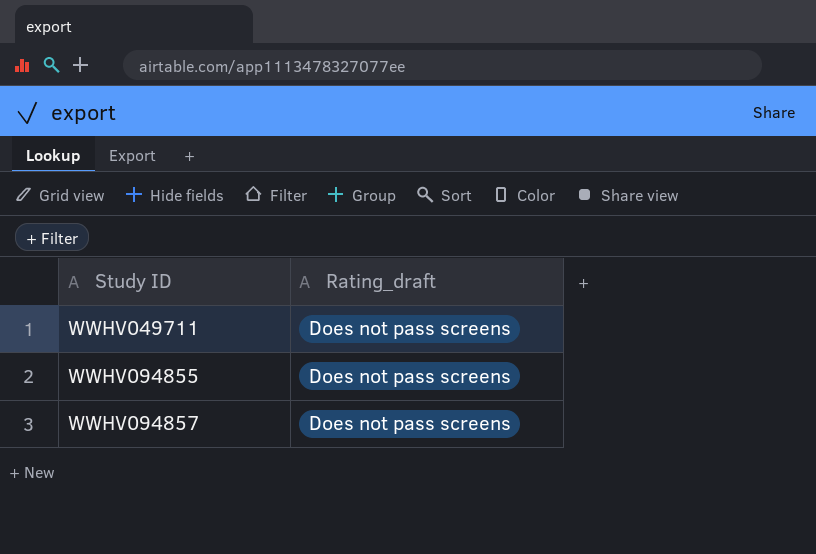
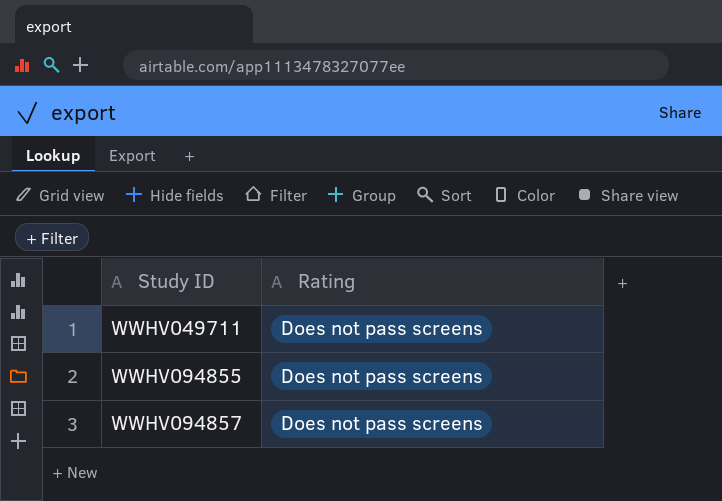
column name: Rating_draft -> Rating

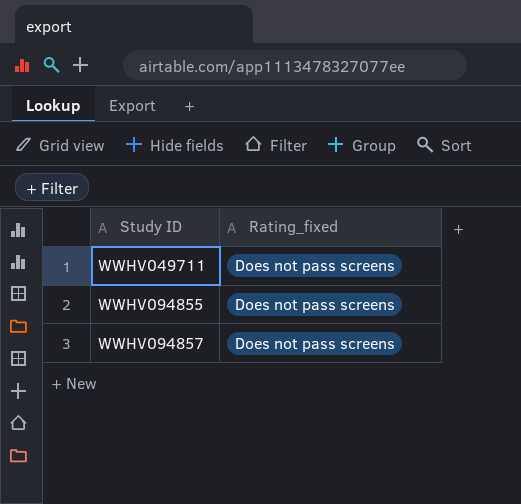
column name: Rating -> Rating_fixed

